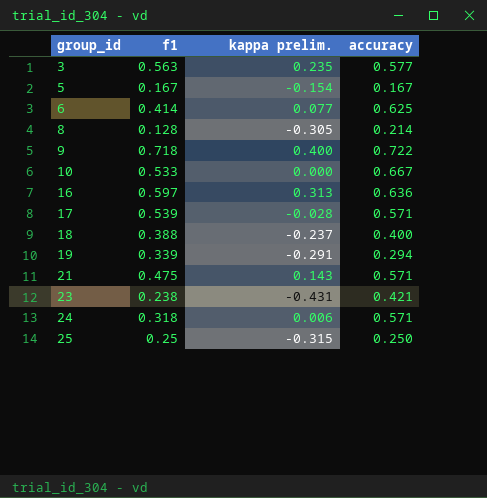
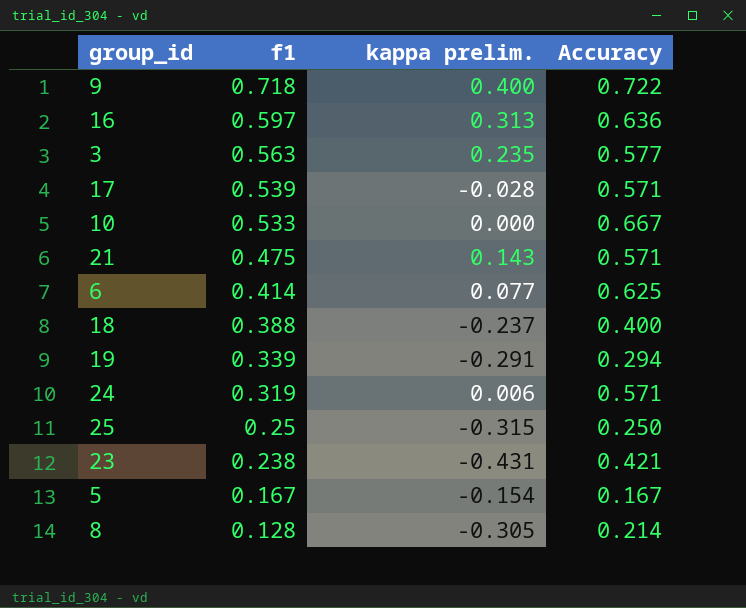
row order: group_id ascending -> f1 descending
column name: accuracy -> Accuracy
24 | f1: 0.318 -> 0.319

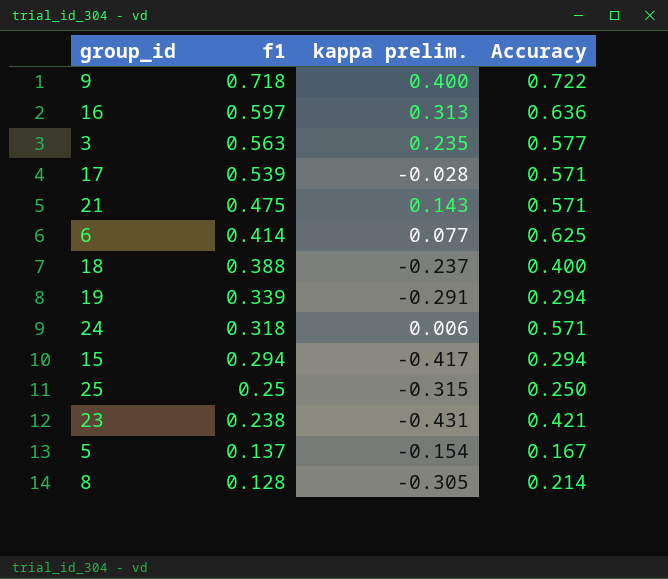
row 10: 0.533 | 0.000 | 0.667 -> none
24 | f1: 0.319 -> 0.318
row 15: none -> 0.294 | -0.417 | 0.294
5 | f1: 0.167 -> 0.137

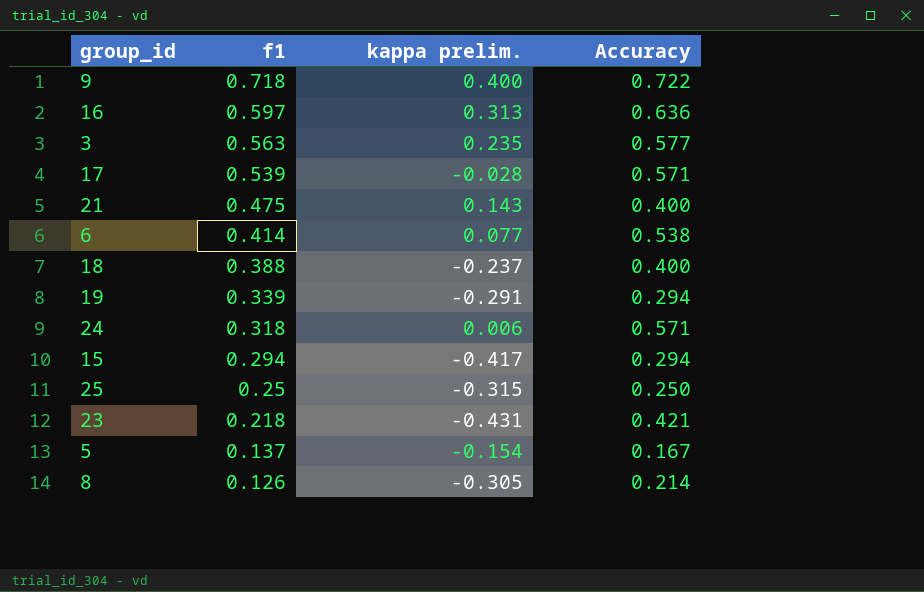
21 | Accuracy: 0.571 -> 0.400
6 | Accuracy: 0.625 -> 0.538
23 | f1: 0.238 -> 0.218
8 | f1: 0.128 -> 0.126

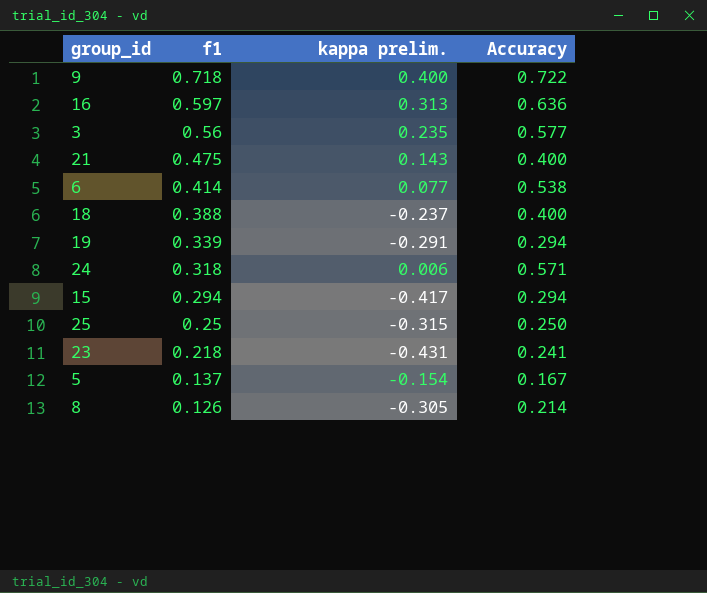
row 17: 0.539 | -0.028 | 0.571 -> none
3 | f1: 0.563 -> 0.56
23 | Accuracy: 0.421 -> 0.241

